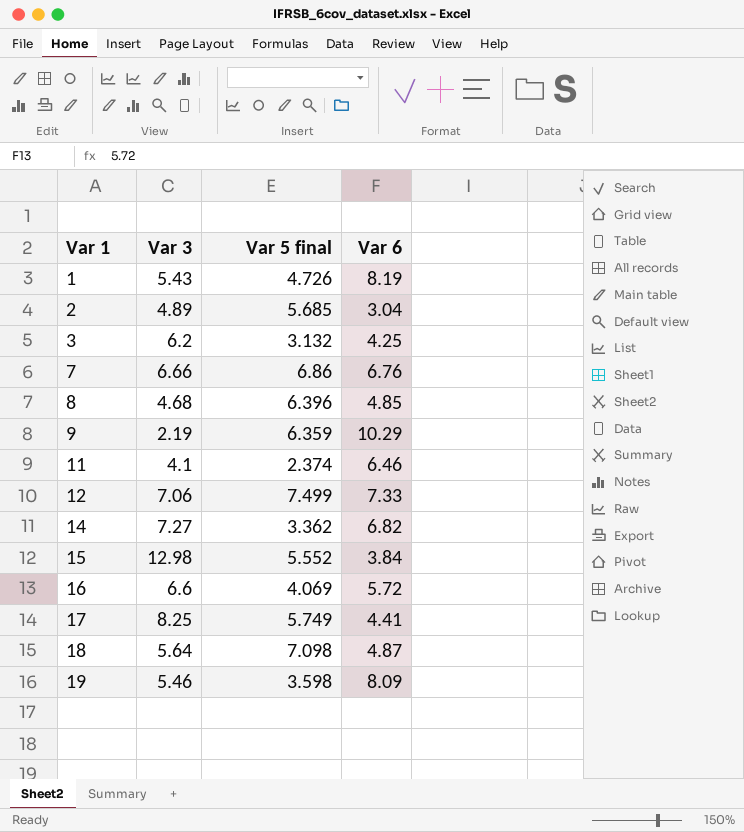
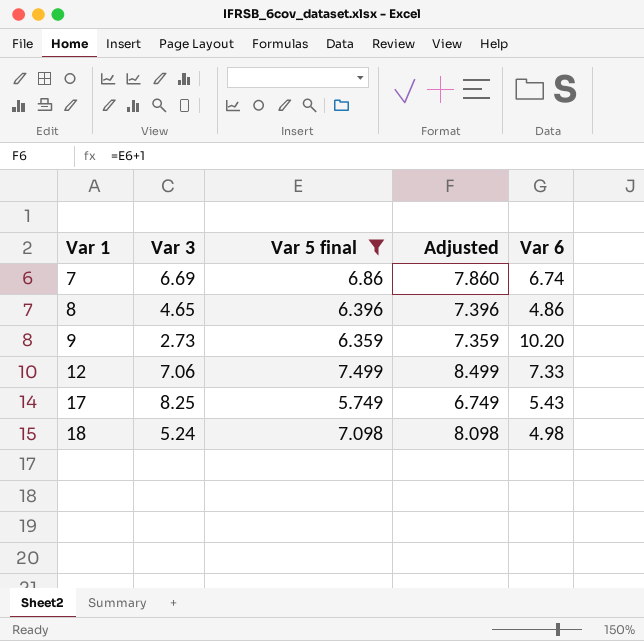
filter: none -> Var 5 final >= 5.749
column Adjusted | formula: none -> [Var 5 final] + 1
7 | Var 3: 6.66 -> 6.69
7 | Var 6: 6.76 -> 6.74
8 | Var 3: 4.68 -> 4.65
8 | Var 6: 4.85 -> 4.86
9 | Var 3: 2.19 -> 2.73
9 | Var 6: 10.29 -> 10.20
17 | Var 6: 4.41 -> 5.43
18 | Var 3: 5.64 -> 5.24
18 | Var 6: 4.87 -> 4.98

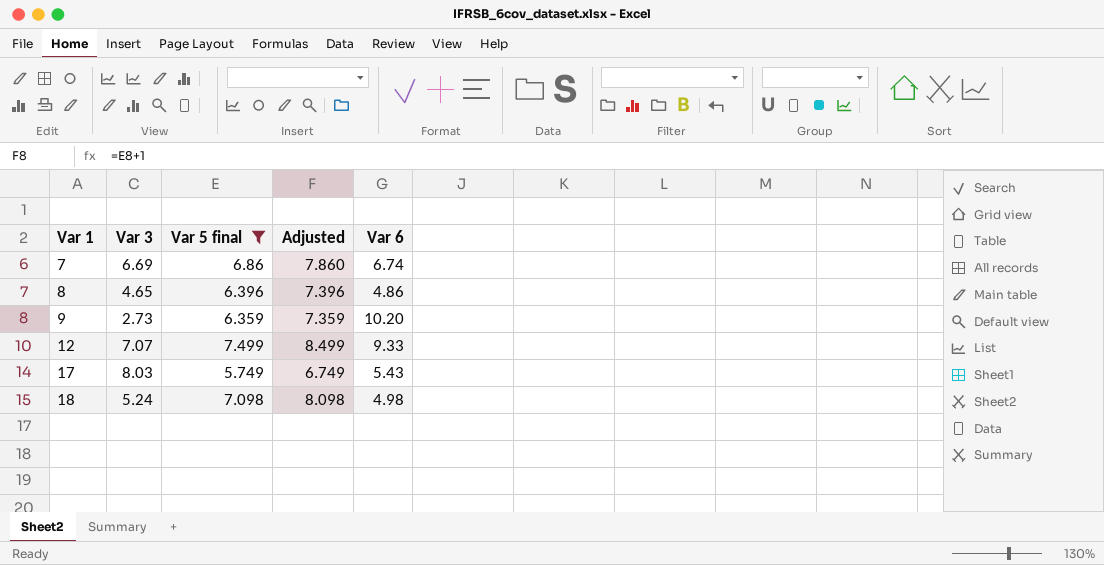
12 | Var 3: 7.06 -> 7.07
12 | Var 6: 7.33 -> 9.33
17 | Var 3: 8.25 -> 8.03

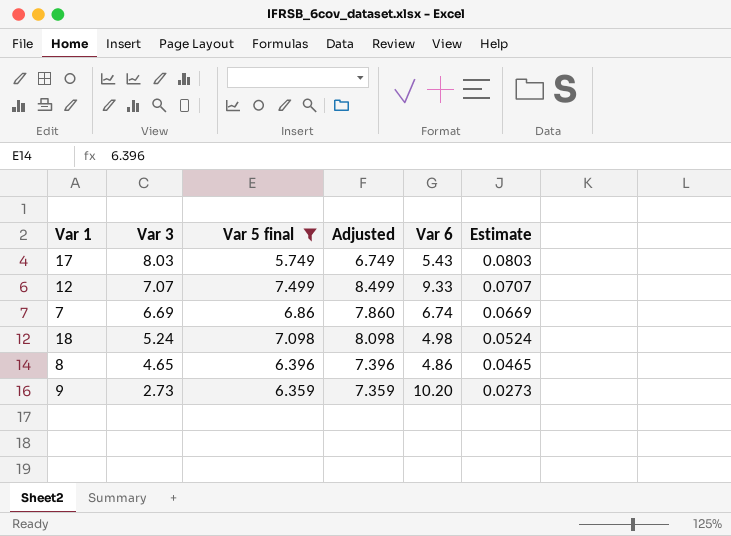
row order: Var 1 ascending -> Var 3 descending
column Estimate | formula: none -> [Var 3] * 0.01

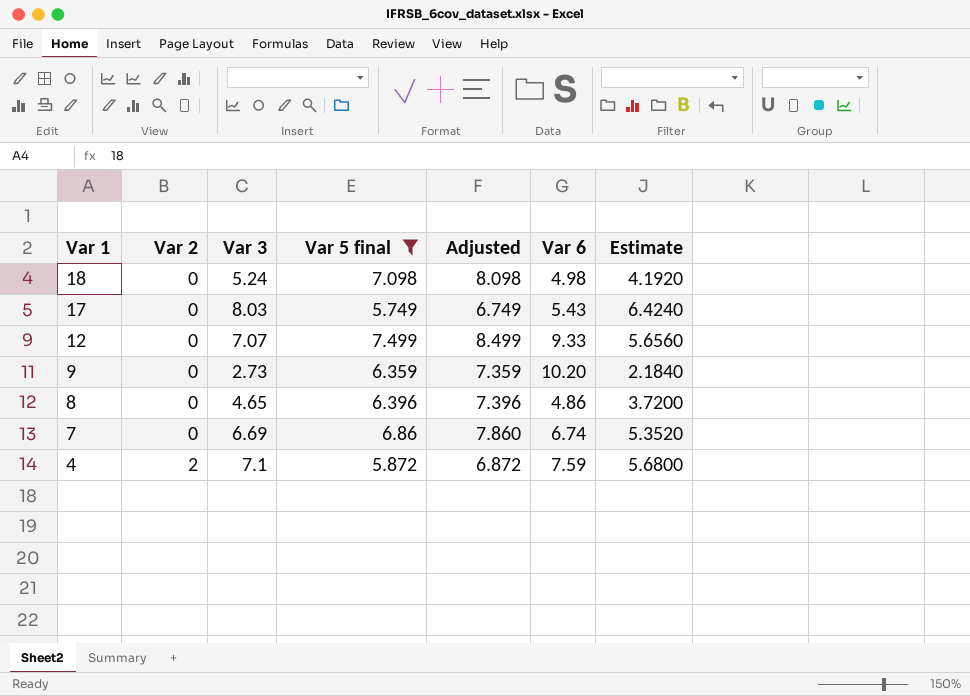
row order: Var 3 descending -> Var 1 descending
column Var 2 | position: none -> 2
column Estimate | formula: [Var 3] * 0.01 -> [Var 3] * 0.8
row 4: none -> 2 | 7.1 | 5.872 | 6.872 | 7.59 | 5.6800

